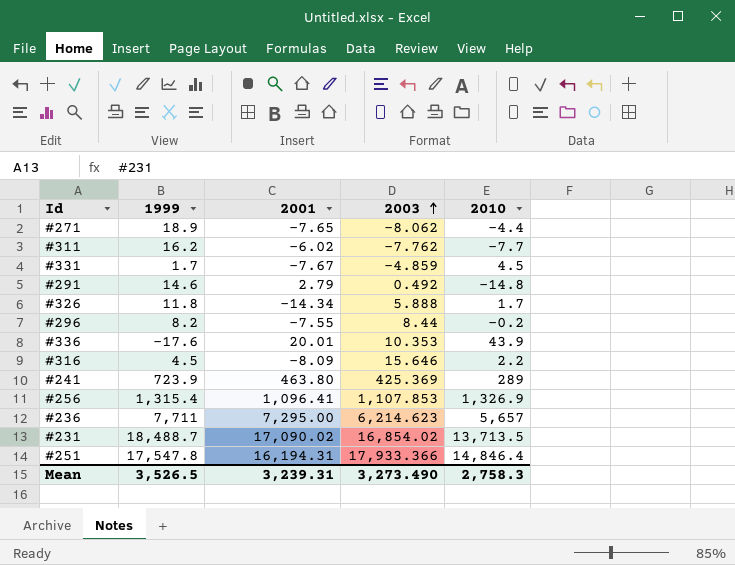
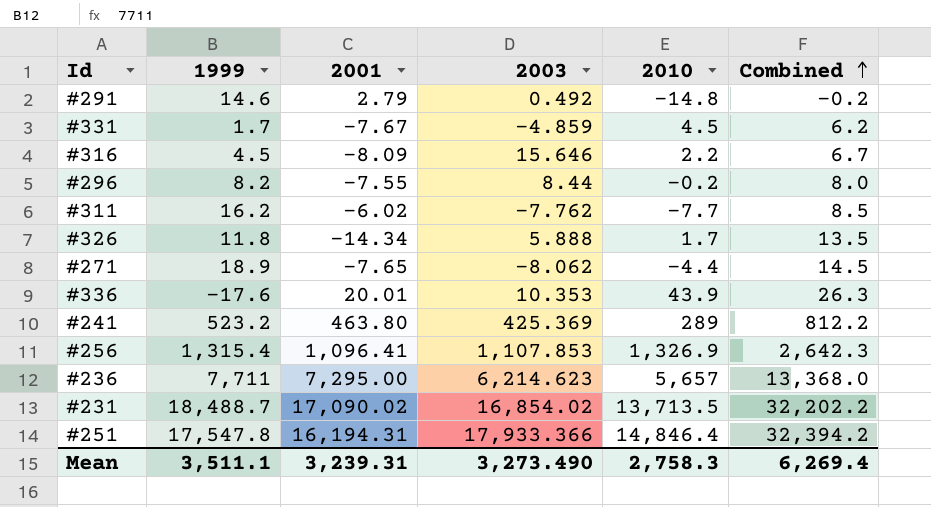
row order: 2003 ascending -> Combined ascending
column Combined | formula: none -> [1999] + [2010]
#241 | 1999: 723.9 -> 523.2
Mean | 1999: 3,526.5 -> 3,511.1

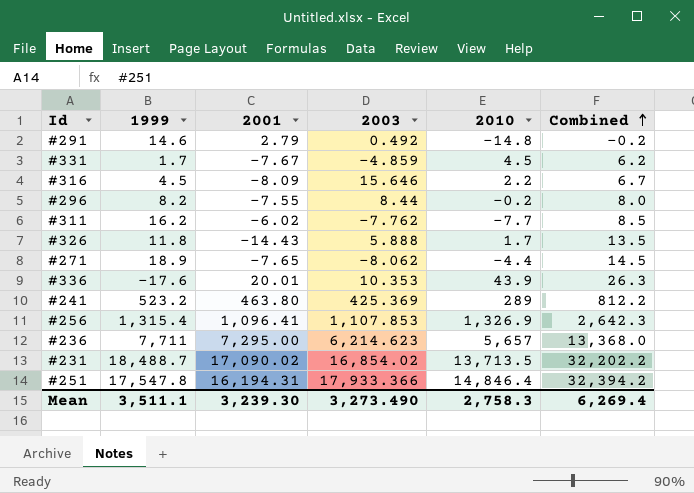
#326 | 2001: -14.34 -> -14.43
Mean | 2001: 3,239.31 -> 3,239.30

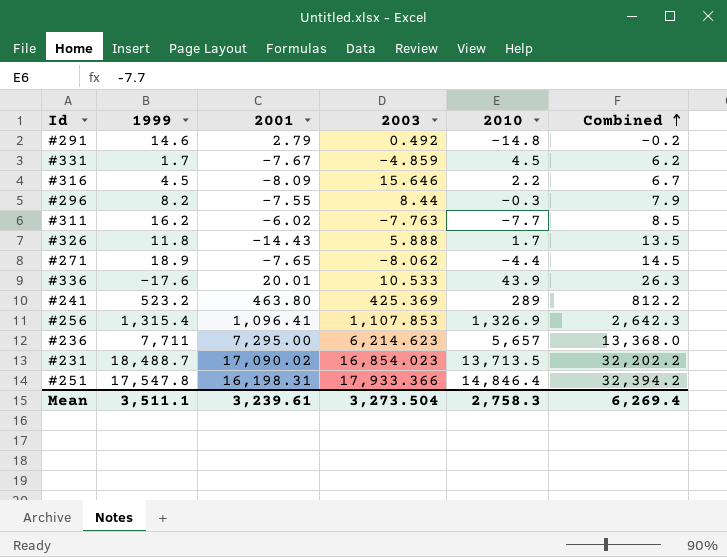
#296 | 2010: -0.2 -> -0.3
#296 | Combined: 8.0 -> 7.9
#311 | 2003: -7.762 -> -7.763
#336 | 2003: 10.353 -> 10.533
#231 | 2003: 16,854.02 -> 16,854.023
#251 | 2001: 16,194.31 -> 16,198.31
Mean | 2001: 3,239.30 -> 3,239.61
Mean | 2003: 3,273.490 -> 3,273.504

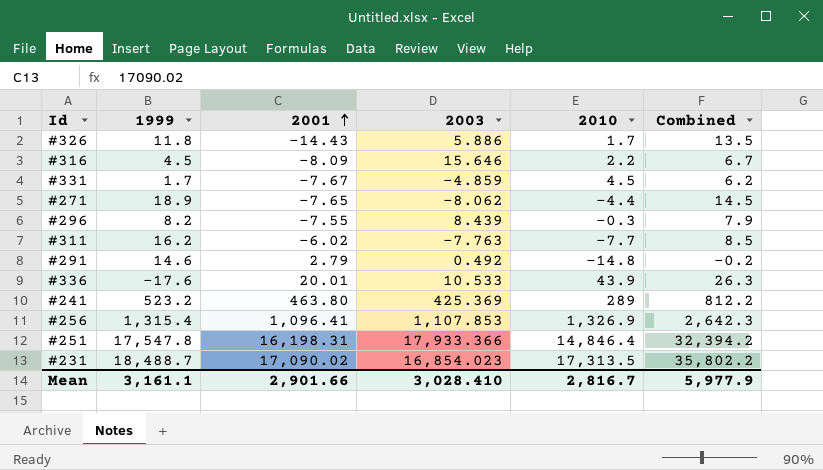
row order: Combined ascending -> 2001 ascending
row #236: 7,711 | 7,295.00 | 6,214.623 | 5,657 | 13,368.0 -> none
#326 | 2003: 5.888 -> 5.886
#296 | 2003: 8.44 -> 8.439
#231 | 2010: 13,713.5 -> 17,313.5
#231 | Combined: 32,202.2 -> 35,802.2
Mean | 1999: 3,511.1 -> 3,161.1
Mean | 2001: 3,239.61 -> 2,901.66
Mean | 2003: 3,273.504 -> 3,028.410
Mean | 2010: 2,758.3 -> 2,816.7
Mean | Combined: 6,269.4 -> 5,977.9

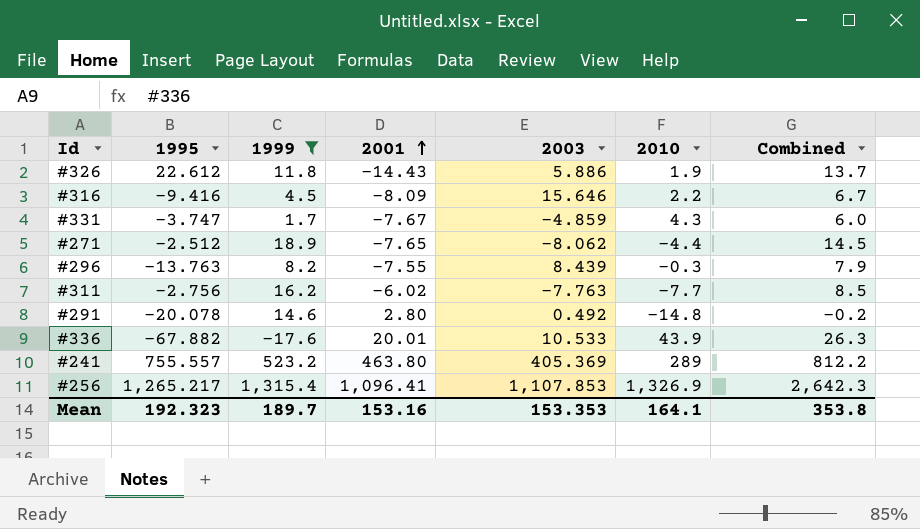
filter: none -> 1999 <= 1,315.4
column 1995 | position: none -> 2
#326 | 2010: 1.7 -> 1.9
#326 | Combined: 13.5 -> 13.7
#331 | 2010: 4.5 -> 4.3
#331 | Combined: 6.2 -> 6.0
#291 | 2001: 2.79 -> 2.80
#241 | 2003: 425.369 -> 405.369
Mean | 1999: 3,161.1 -> 189.7
Mean | 2001: 2,901.66 -> 153.16
Mean | 2003: 3,028.410 -> 153.353
Mean | 2010: 2,816.7 -> 164.1
Mean | Combined: 5,977.9 -> 353.8

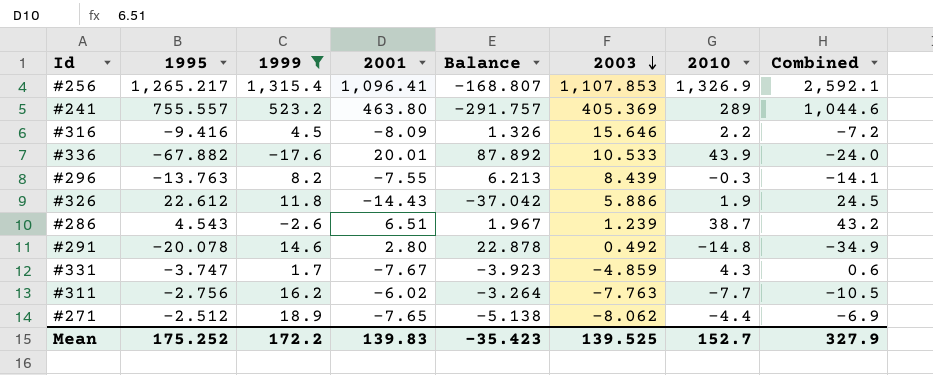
row order: 2001 ascending -> 2003 descending
column Balance | formula: none -> [2001] - [1995]
column Combined | formula: [1999] + [2010] -> [1995] + [2010]
row #286: none -> 4.543 | -2.6 | 6.51 | 1.967 | 1.239 | 38.7 | 43.2
Mean | 1995: 192.323 -> 175.252
Mean | 1999: 189.7 -> 172.2
Mean | 2001: 153.16 -> 139.83
Mean | 2003: 153.353 -> 139.525
Mean | 2010: 164.1 -> 152.7
Mean | Combined: 353.8 -> 327.9

